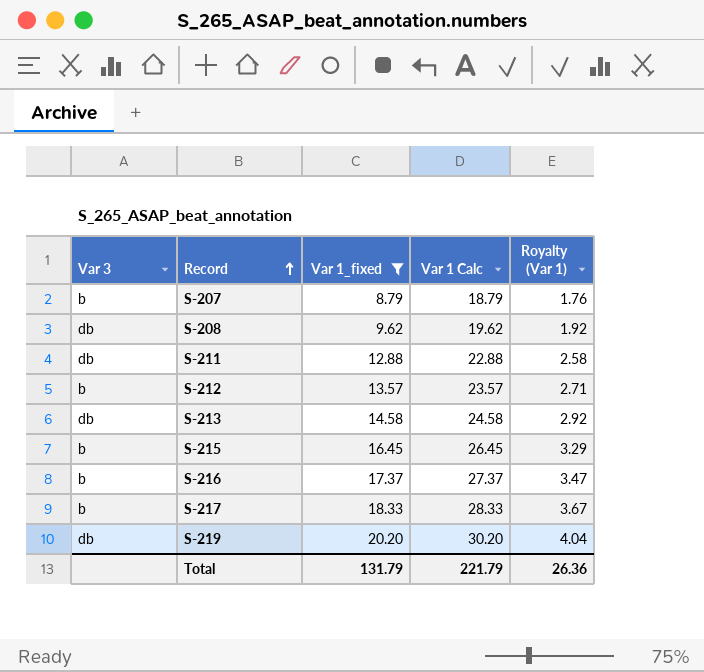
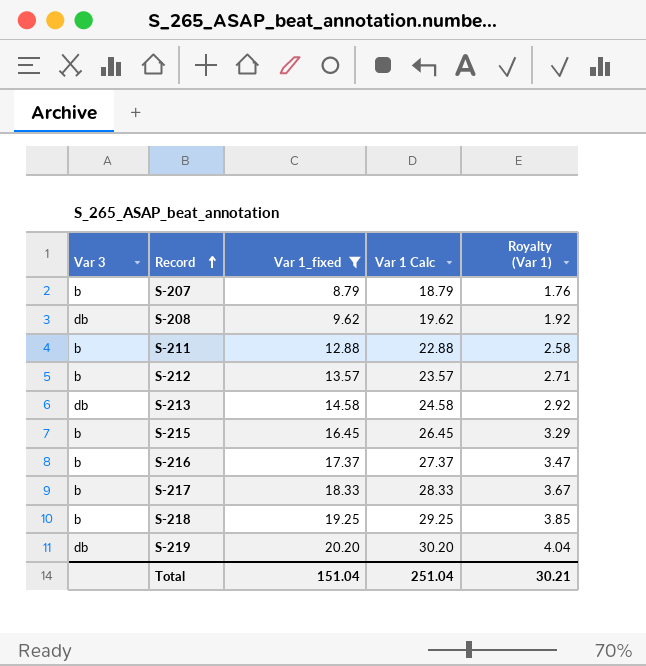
S-211 | Var 3: db -> b
row S-218: none -> b | 19.25 | 29.25 | 3.85
Total | Var 1_fixed: 131.79 -> 151.04
Total | Var 1 Calc: 221.79 -> 251.04
Total | Royalty (Var 1): 26.36 -> 30.21

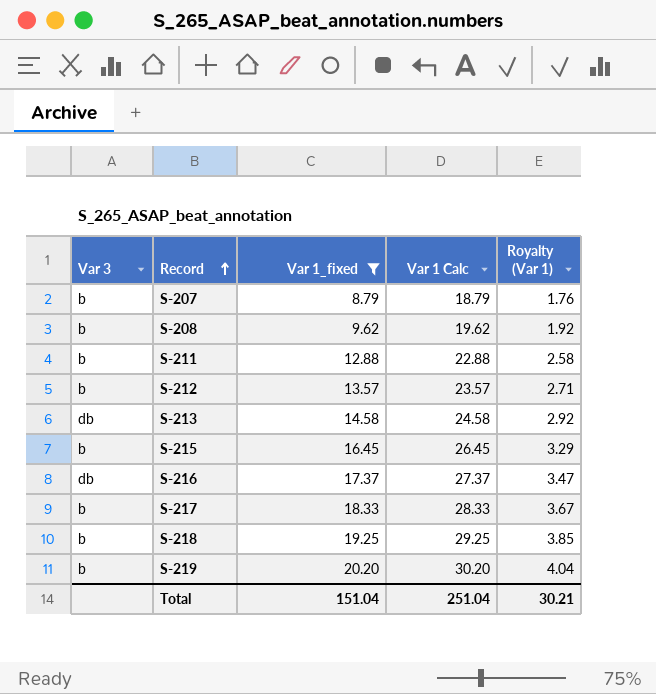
S-208 | Var 3: db -> b
S-216 | Var 3: b -> db
S-219 | Var 3: db -> b

